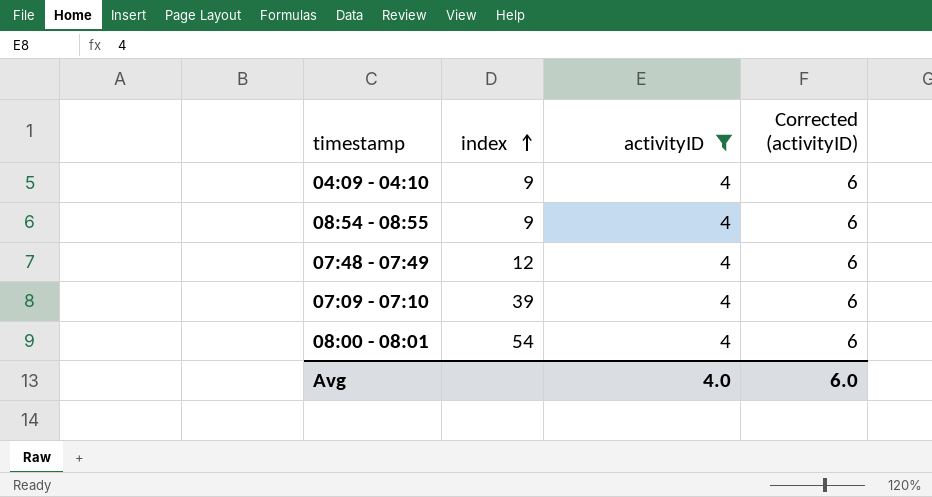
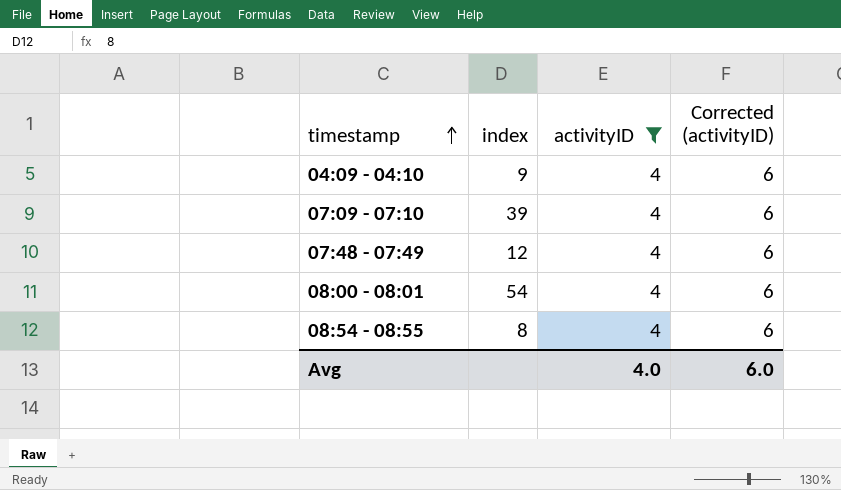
row order: index ascending -> timestamp ascending
08:54 - 08:55 | index: 9 -> 8

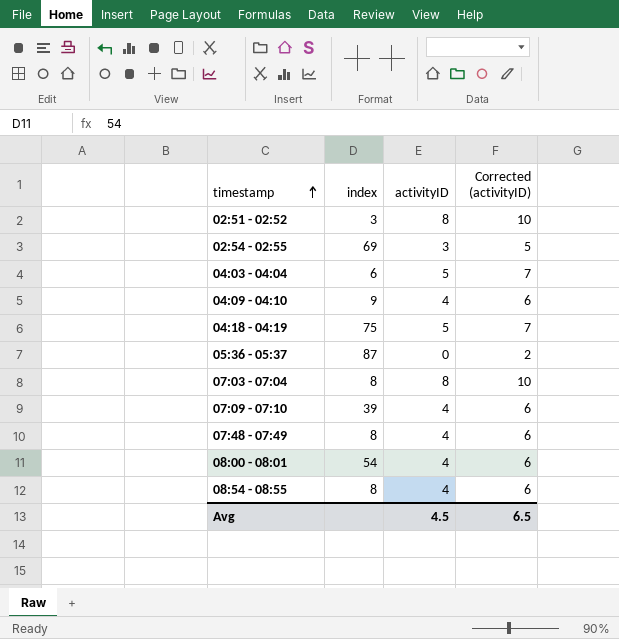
filter: activityID = 4 -> none
07:48 - 07:49 | index: 12 -> 8
Avg | activityID: 4.0 -> 4.5
Avg | Corrected (activityID): 6.0 -> 6.5

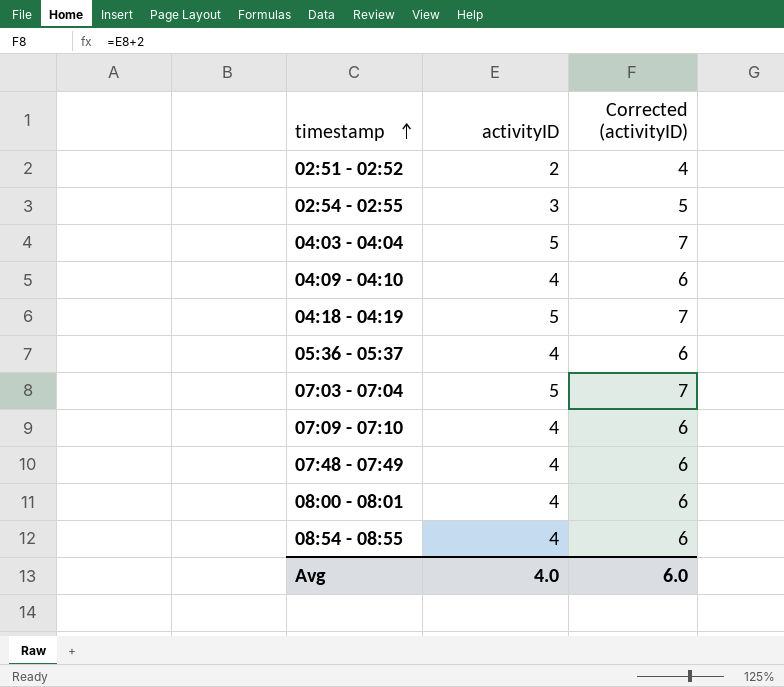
column index | position: 2 -> none
02:51 - 02:52 | activityID: 8 -> 2
02:51 - 02:52 | Corrected (activityID): 10 -> 4
05:36 - 05:37 | activityID: 0 -> 4
05:36 - 05:37 | Corrected (activityID): 2 -> 6
07:03 - 07:04 | activityID: 8 -> 5
07:03 - 07:04 | Corrected (activityID): 10 -> 7
Avg | activityID: 4.5 -> 4.0
Avg | Corrected (activityID): 6.5 -> 6.0

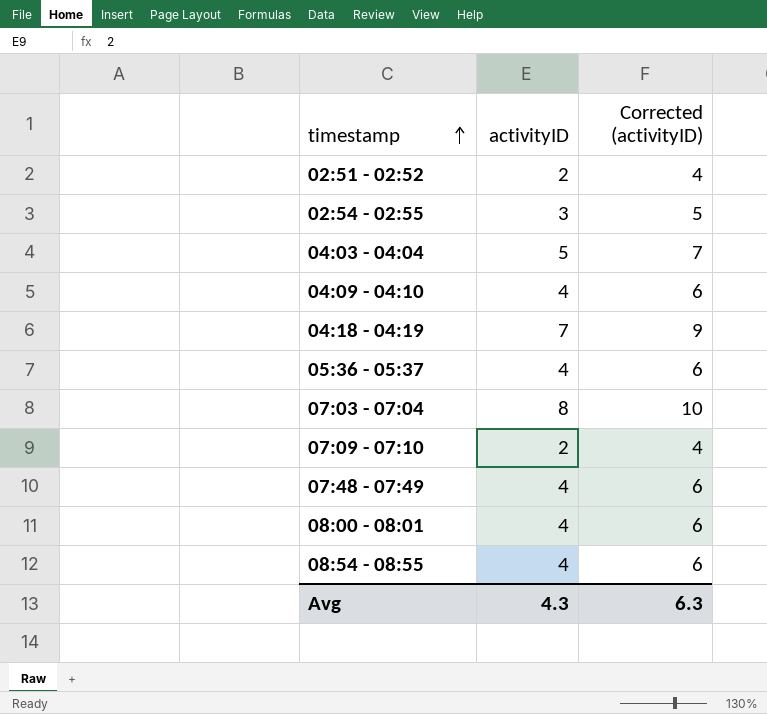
04:18 - 04:19 | activityID: 5 -> 7
04:18 - 04:19 | Corrected (activityID): 7 -> 9
07:03 - 07:04 | activityID: 5 -> 8
07:03 - 07:04 | Corrected (activityID): 7 -> 10
07:09 - 07:10 | activityID: 4 -> 2
07:09 - 07:10 | Corrected (activityID): 6 -> 4
Avg | activityID: 4.0 -> 4.3
Avg | Corrected (activityID): 6.0 -> 6.3

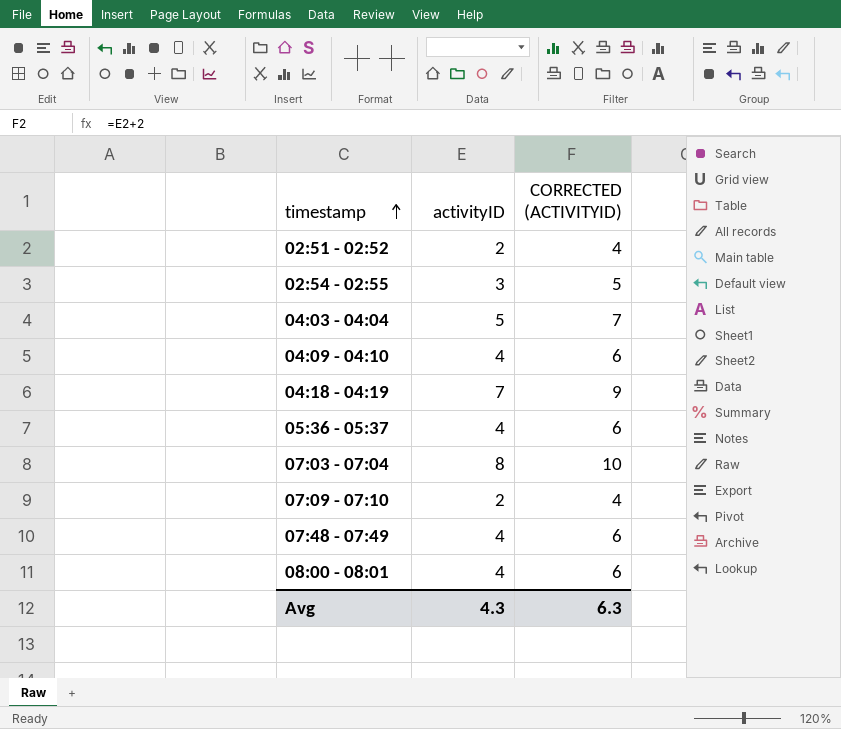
column name: Corrected (activityID) -> CORRECTED (ACTIVITYID)
row 08:54 - 08:55: 4 | 6 -> none

